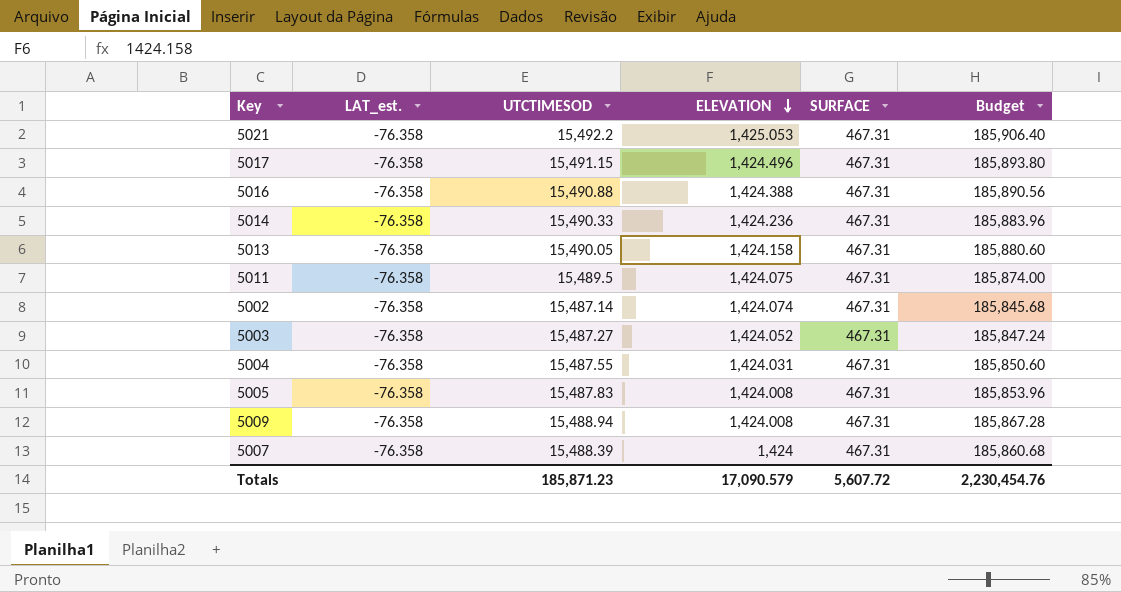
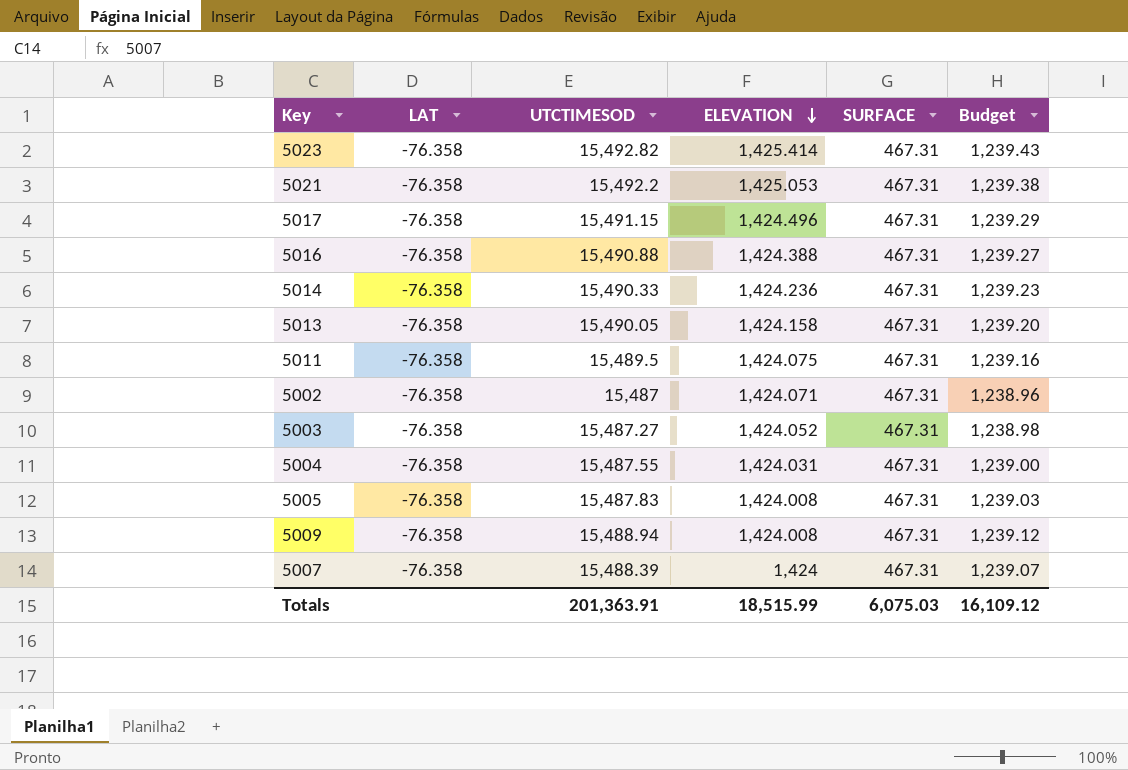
column name: LAT_est. -> LAT
column Budget | formula: [UTCTIMESOD] * 12 -> [UTCTIMESOD] * 0.08
row 5023: none -> -76.358 | 15,492.82 | 1,425.414 | 467.31 | 1,239.43
5002 | UTCTIMESOD: 15,487.14 -> 15,487
5002 | ELEVATION: 1,424.074 -> 1,424.071
Totals | UTCTIMESOD: 185,871.23 -> 201,363.91
Totals | ELEVATION: 17,090.579 -> 18,515.99
Totals | SURFACE: 5,607.72 -> 6,075.03
Totals | Budget: 2,230,454.76 -> 16,109.12

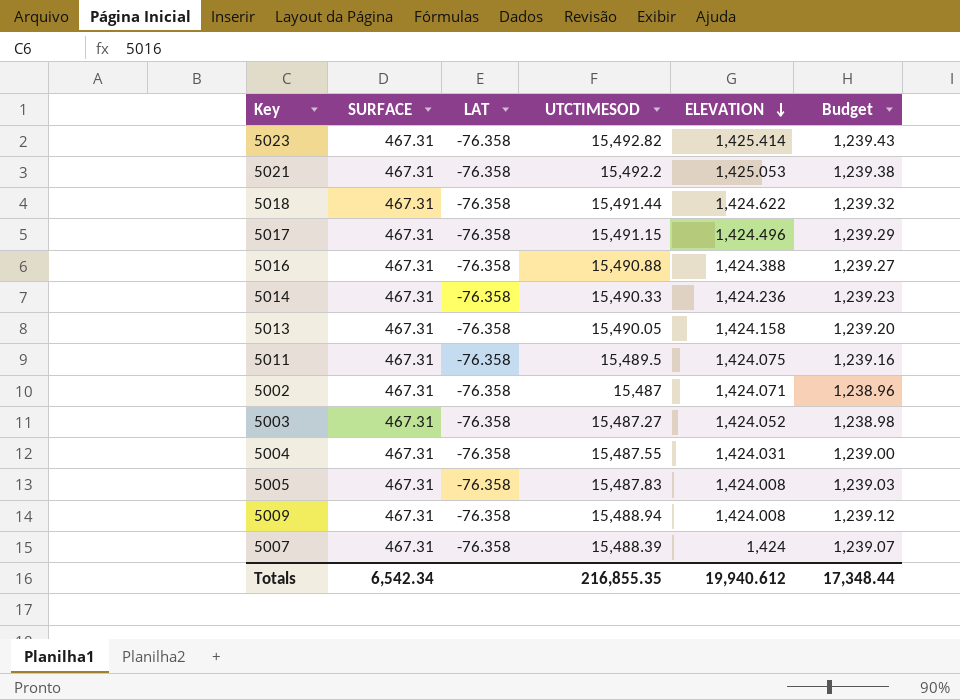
column SURFACE | position: 5 -> 2
row 5018: none -> 467.31 | -76.358 | 15,491.44 | 1,424.622 | 1,239.32
Totals | SURFACE: 6,075.03 -> 6,542.34
Totals | UTCTIMESOD: 201,363.91 -> 216,855.35
Totals | ELEVATION: 18,515.99 -> 19,940.612
Totals | Budget: 16,109.12 -> 17,348.44

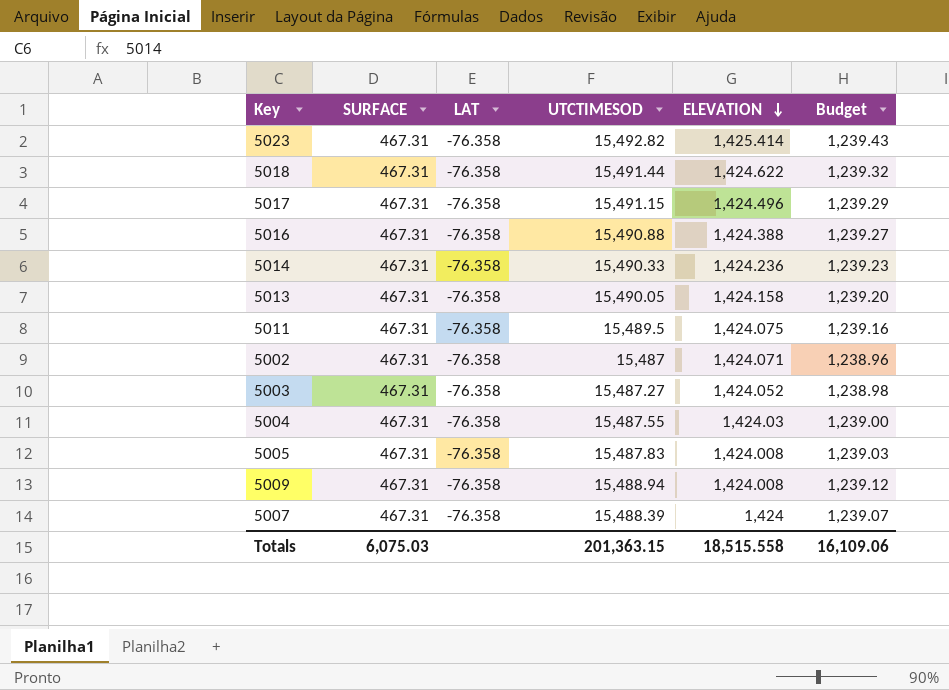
row 5021: 467.31 | -76.358 | 15,492.2 | 1,425.053 | 1,239.38 -> none
5004 | ELEVATION: 1,424.031 -> 1,424.03
Totals | SURFACE: 6,542.34 -> 6,075.03
Totals | UTCTIMESOD: 216,855.35 -> 201,363.15
Totals | ELEVATION: 19,940.612 -> 18,515.558
Totals | Budget: 17,348.44 -> 16,109.06

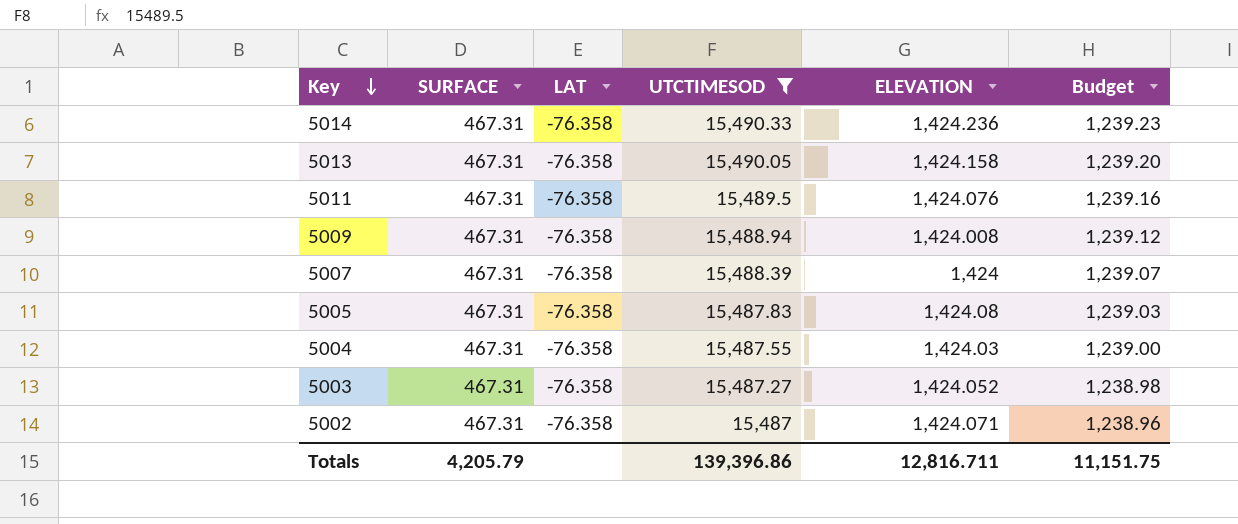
filter: none -> UTCTIMESOD <= 15,490.33
row order: ELEVATION descending -> Key descending
5011 | ELEVATION: 1,424.075 -> 1,424.076
5005 | ELEVATION: 1,424.008 -> 1,424.08
Totals | SURFACE: 6,075.03 -> 4,205.79
Totals | UTCTIMESOD: 201,363.15 -> 139,396.86
Totals | ELEVATION: 18,515.558 -> 12,816.711
Totals | Budget: 16,109.06 -> 11,151.75

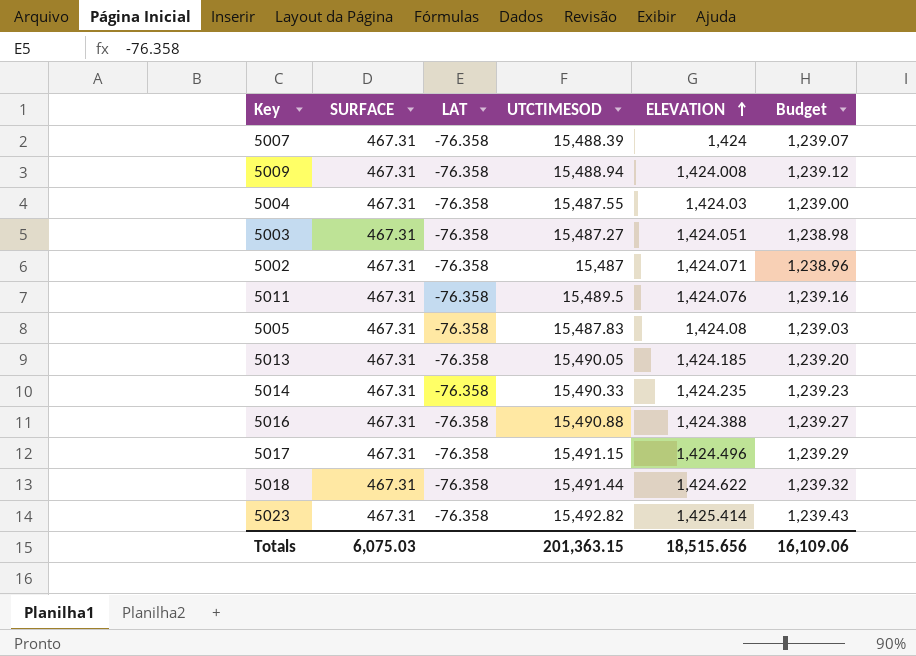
filter: UTCTIMESOD <= 15,490.33 -> none
row order: Key descending -> ELEVATION ascending
5003 | ELEVATION: 1,424.052 -> 1,424.051
5013 | ELEVATION: 1,424.158 -> 1,424.185
5014 | ELEVATION: 1,424.236 -> 1,424.235
Totals | SURFACE: 4,205.79 -> 6,075.03
Totals | UTCTIMESOD: 139,396.86 -> 201,363.15
Totals | ELEVATION: 12,816.711 -> 18,515.656
Totals | Budget: 11,151.75 -> 16,109.06

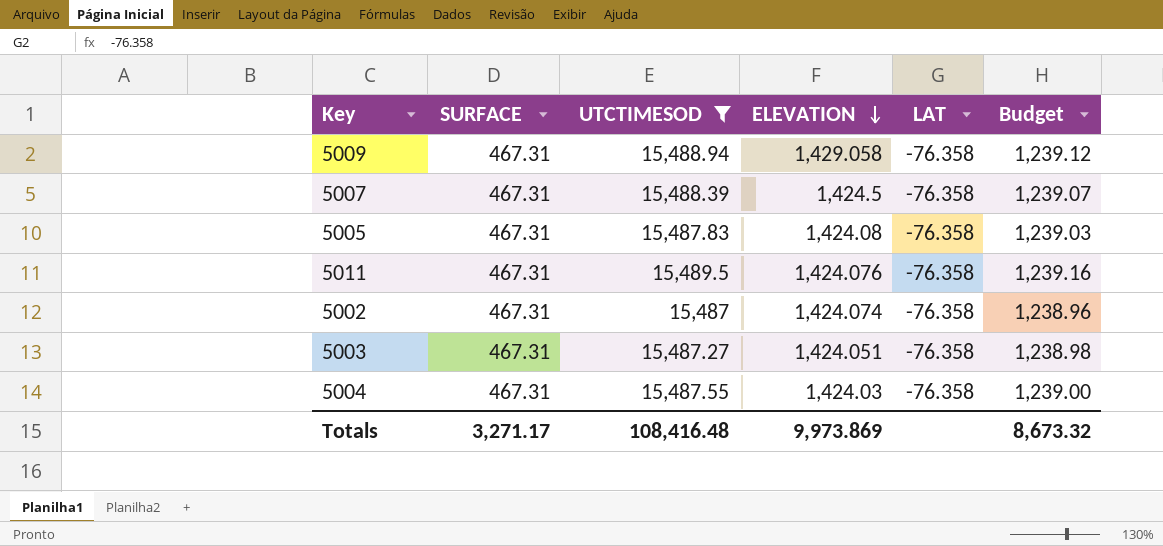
filter: none -> UTCTIMESOD <= 15,489.5
row order: ELEVATION ascending -> ELEVATION descending
column LAT | position: 3 -> 5
5009 | ELEVATION: 1,424.008 -> 1,429.058
5007 | ELEVATION: 1,424 -> 1,424.5
5002 | ELEVATION: 1,424.071 -> 1,424.074
Totals | SURFACE: 6,075.03 -> 3,271.17
Totals | UTCTIMESOD: 201,363.15 -> 108,416.48
Totals | ELEVATION: 18,515.656 -> 9,973.869
Totals | Budget: 16,109.06 -> 8,673.32

